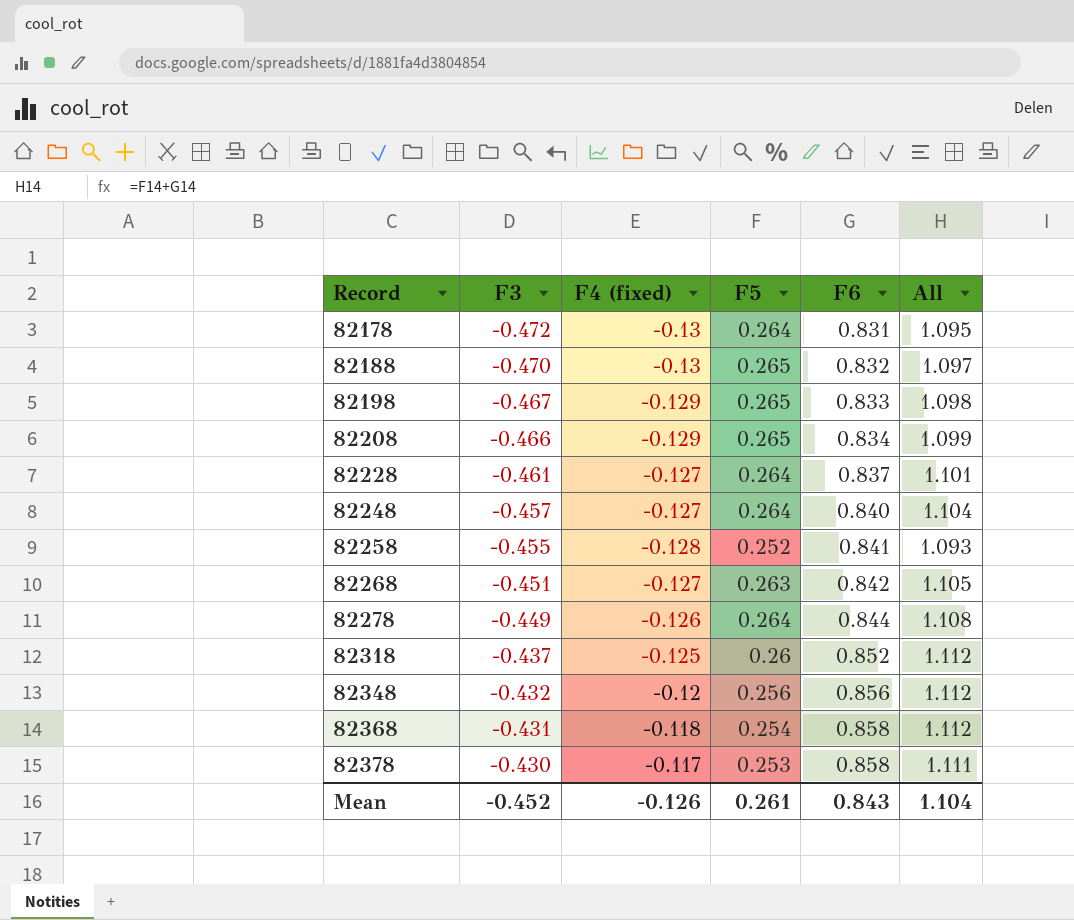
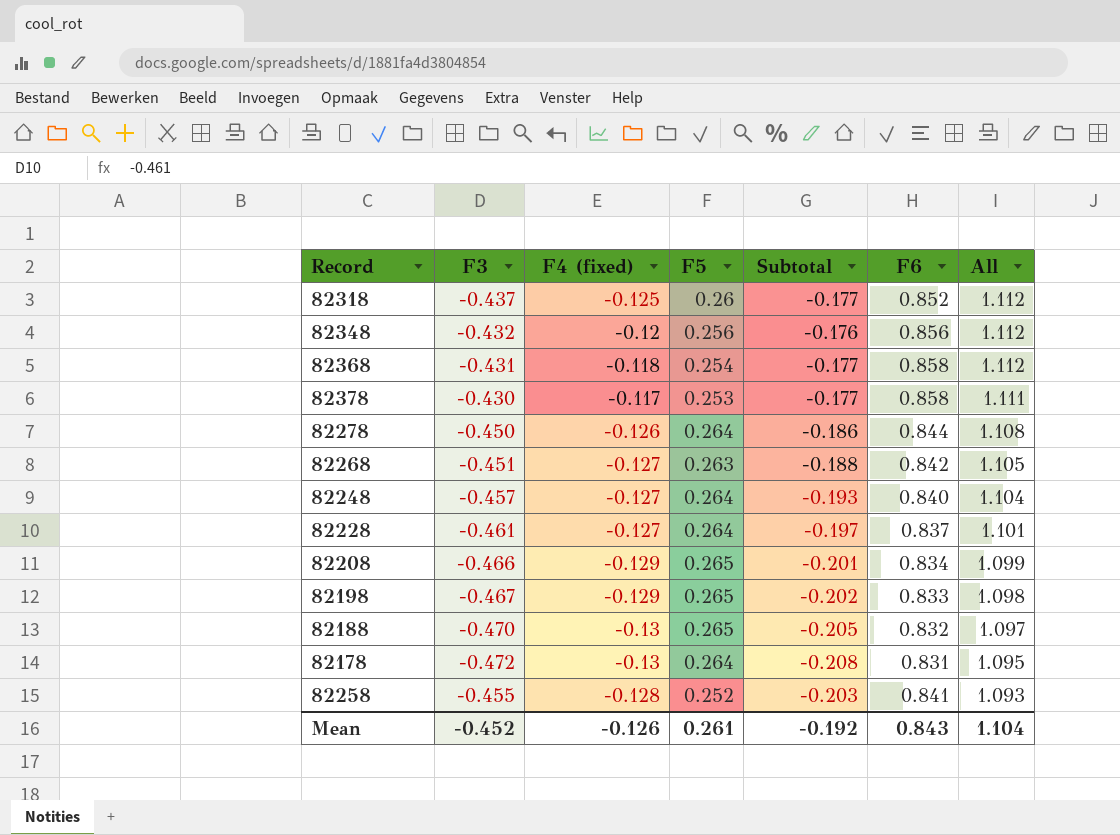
row order: Record ascending -> All descending
column Subtotal | formula: none -> [F3] + [F5]
82278 | F3: -0.449 -> -0.450

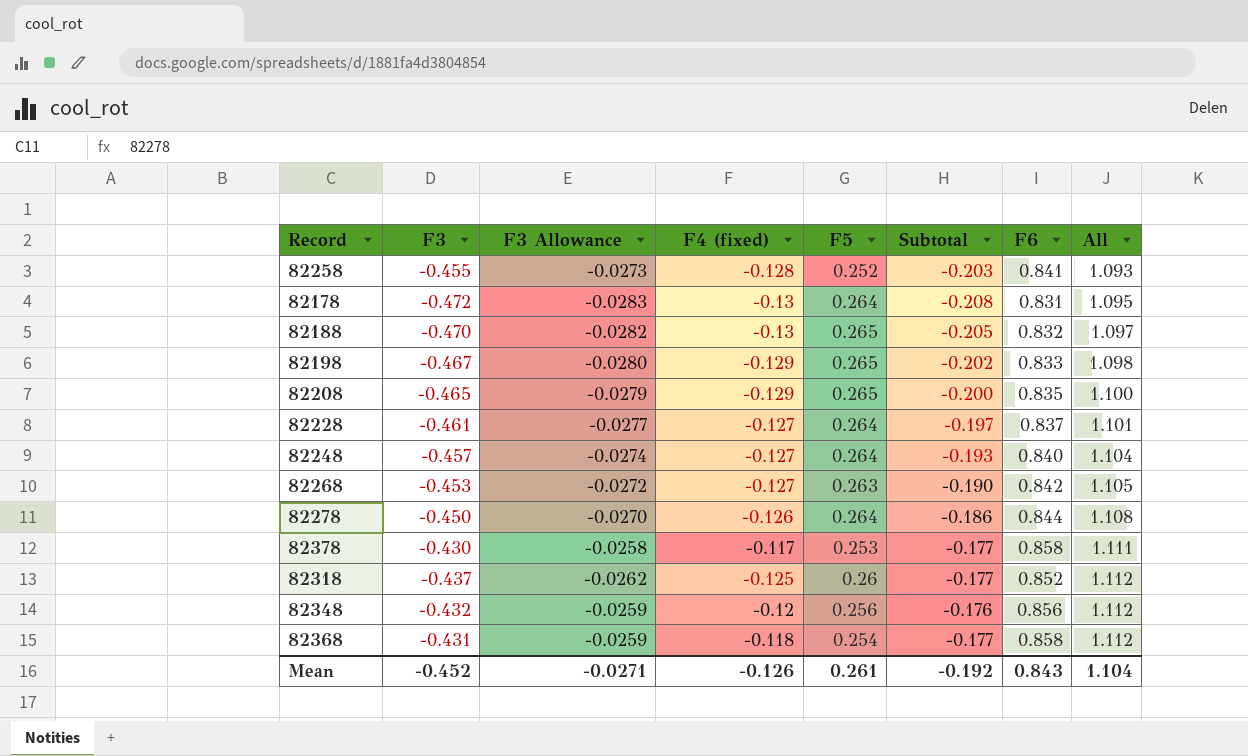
row order: All descending -> All ascending
column F3 Allowance | formula: none -> [F3] * 0.06
82208 | F3: -0.466 -> -0.465
82208 | Subtotal: -0.201 -> -0.200
82208 | F6: 0.834 -> 0.835
82208 | All: 1.099 -> 1.100
82268 | F3: -0.451 -> -0.453
82268 | Subtotal: -0.188 -> -0.190

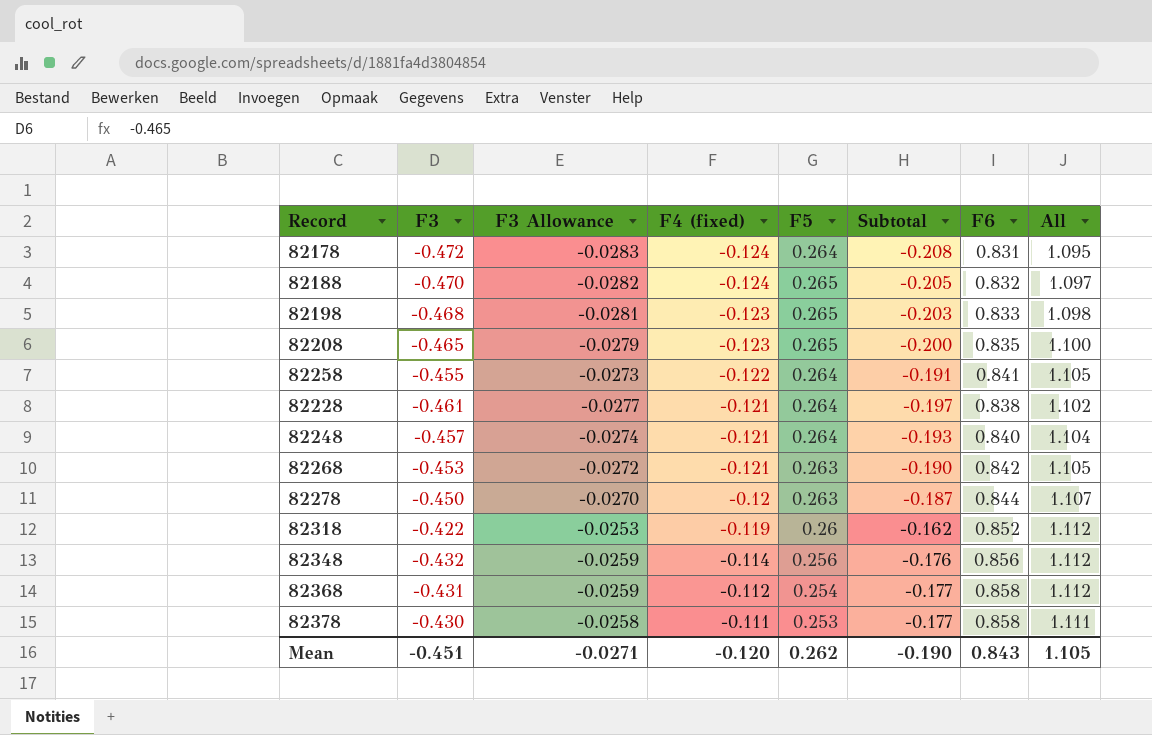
row order: All ascending -> F4 (fixed) ascending
82178 | F4 (fixed): -0.13 -> -0.124
82188 | F4 (fixed): -0.13 -> -0.124
82198 | F3: -0.467 -> -0.468
82198 | F3 Allowance: -0.0280 -> -0.0281
82198 | F4 (fixed): -0.129 -> -0.123
82198 | Subtotal: -0.202 -> -0.203
82208 | F4 (fixed): -0.129 -> -0.123
82258 | F4 (fixed): -0.128 -> -0.122
82258 | F5: 0.252 -> 0.264
82258 | Subtotal: -0.203 -> -0.191
82258 | All: 1.093 -> 1.105
82228 | F4 (fixed): -0.127 -> -0.121
82228 | F6: 0.837 -> 0.838
82228 | All: 1.101 -> 1.102
82248 | F4 (fixed): -0.127 -> -0.121
82268 | F4 (fixed): -0.127 -> -0.121
82278 | F4 (fixed): -0.126 -> -0.12
82278 | F5: 0.264 -> 0.263
82278 | Subtotal: -0.186 -> -0.187
82278 | All: 1.108 -> 1.107
82318 | F3: -0.437 -> -0.422
82318 | F3 Allowance: -0.0262 -> -0.0253
82318 | F4 (fixed): -0.125 -> -0.119
82318 | Subtotal: -0.177 -> -0.162
82348 | F4 (fixed): -0.12 -> -0.114
82368 | F4 (fixed): -0.118 -> -0.112
82378 | F4 (fixed): -0.117 -> -0.111
Mean | F3: -0.452 -> -0.451
Mean | F4 (fixed): -0.126 -> -0.120
Mean | F5: 0.261 -> 0.262
Mean | Subtotal: -0.192 -> -0.190
Mean | All: 1.104 -> 1.105

